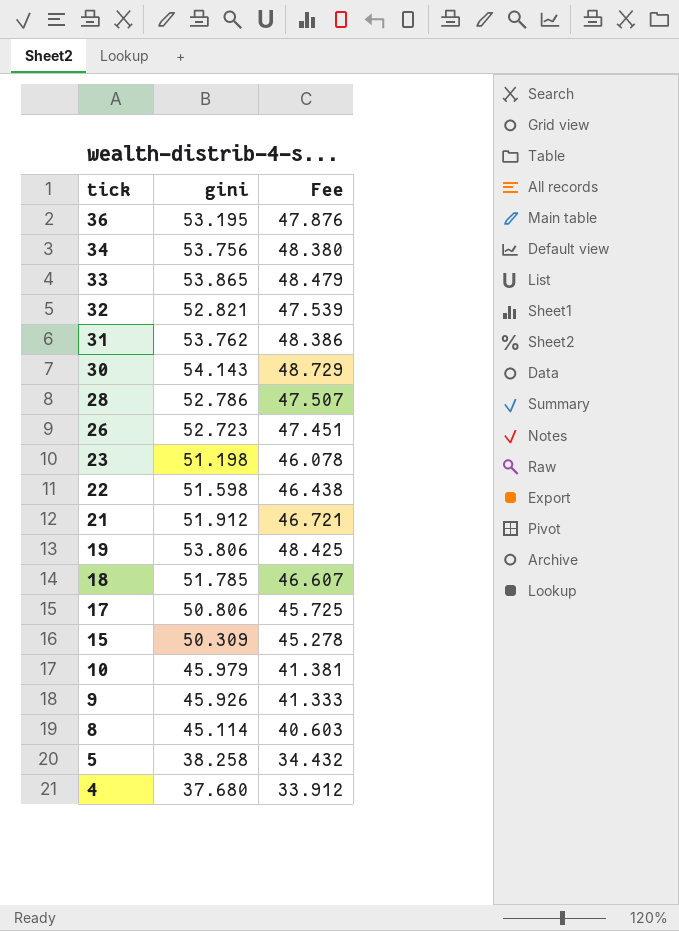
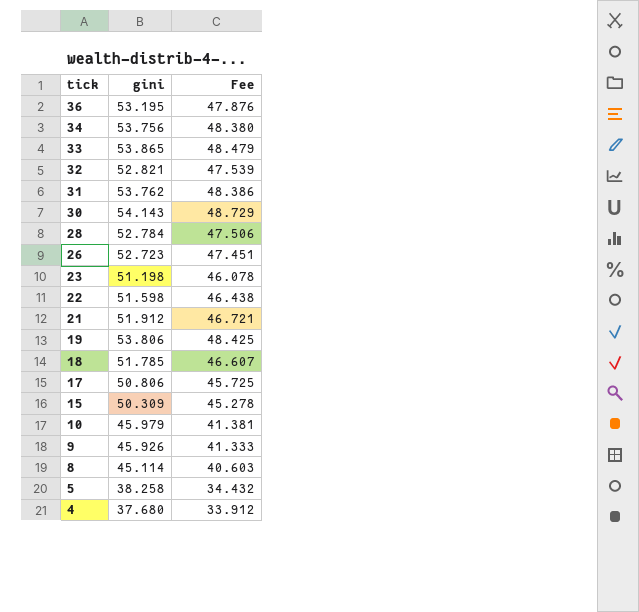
28 | gini: 52.786 -> 52.784
28 | Fee: 47.507 -> 47.506

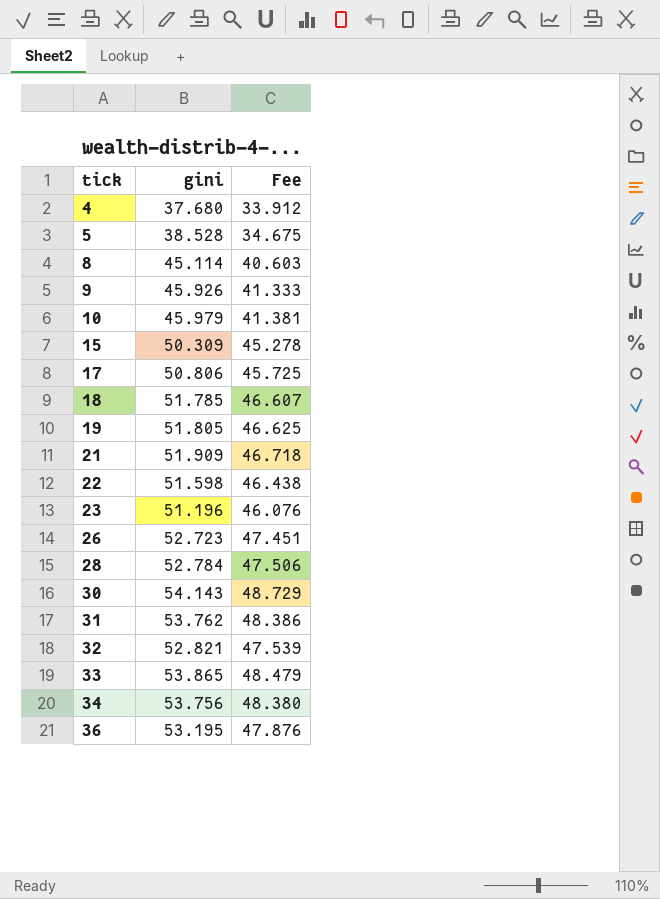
row order: tick descending -> tick ascending
5 | gini: 38.258 -> 38.528
5 | Fee: 34.432 -> 34.675
19 | gini: 53.806 -> 51.805
19 | Fee: 48.425 -> 46.625
21 | gini: 51.912 -> 51.909
21 | Fee: 46.721 -> 46.718
23 | gini: 51.198 -> 51.196
23 | Fee: 46.078 -> 46.076

